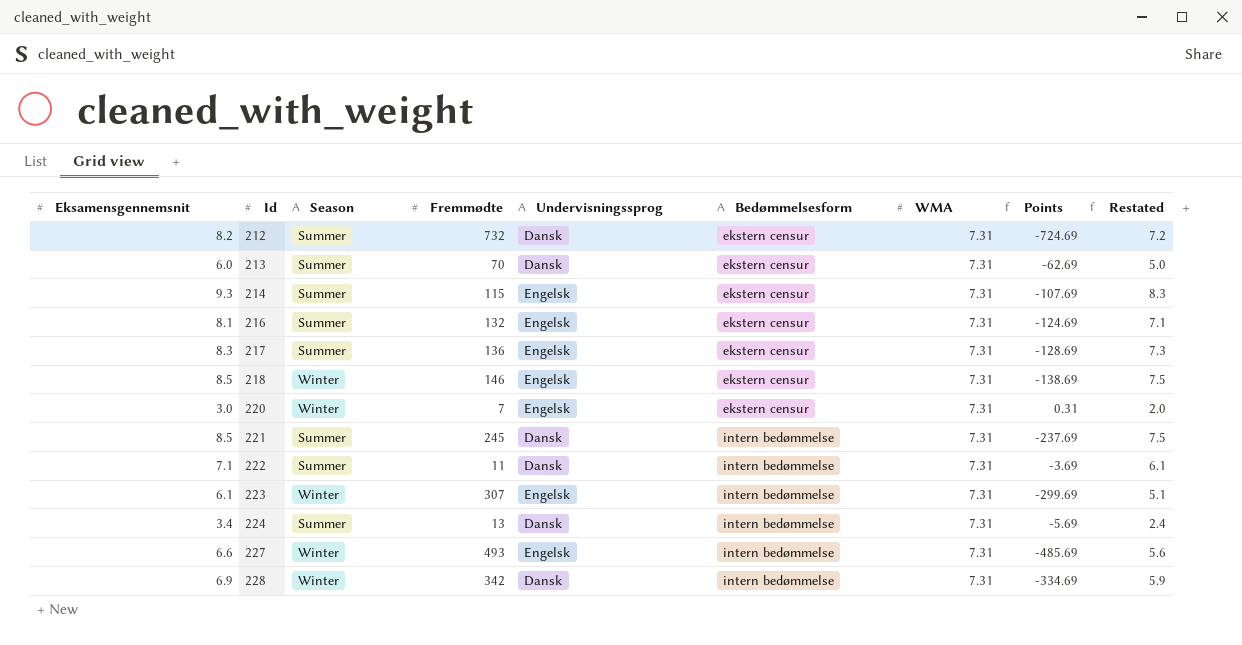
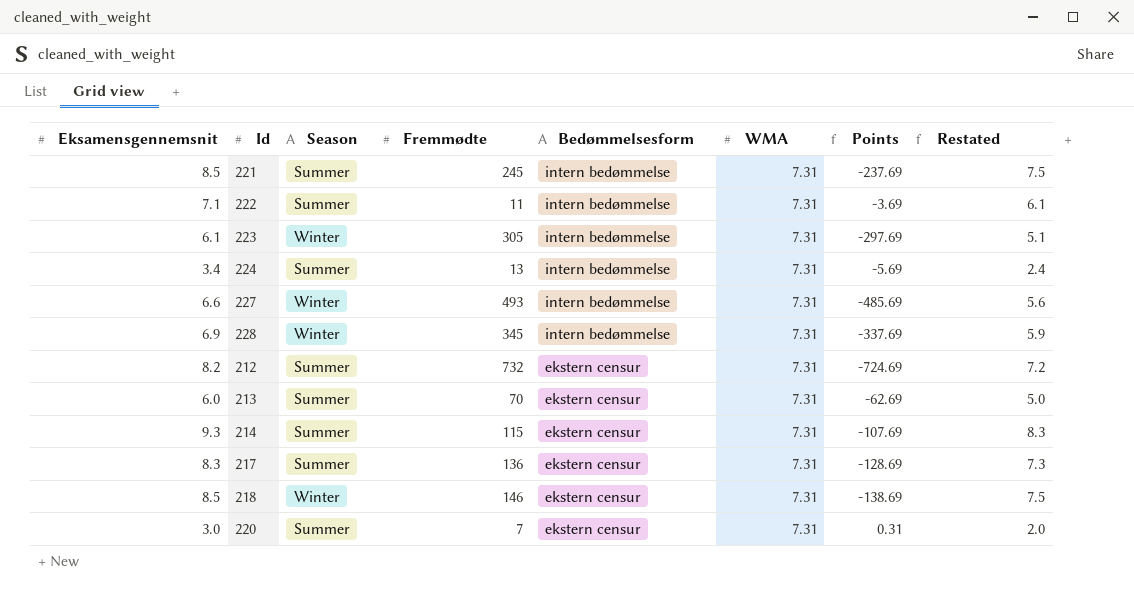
row order: Id ascending -> Bedømmelsesform descending
column Undervisningssprog | position: 5 -> none
row 216: 8.1 | Summer | 132 | Engelsk | ekstern censur | 7.31 | -124.69 | 7.1 -> none
223 | Fremmødte: 307 -> 305
223 | Points: -299.69 -> -297.69
228 | Fremmødte: 342 -> 345
228 | Points: -334.69 -> -337.69
220 | Season: Winter -> Summer

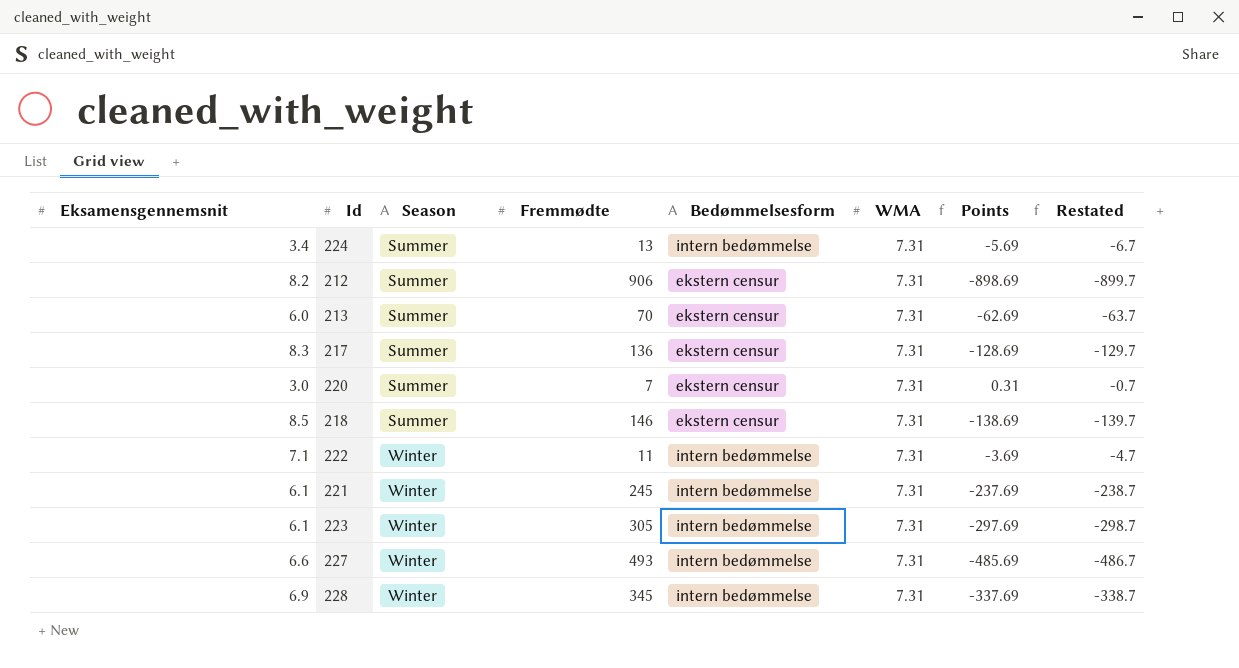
row order: Bedømmelsesform descending -> Season ascending
column Restated | formula: [Eksamensgennemsnit] - 1 -> [Points] - 1
row 214: 9.3 | Summer | 115 | ekstern censur | 7.31 | -107.69 | 8.3 -> none
212 | Fremmødte: 732 -> 906
212 | Points: -724.69 -> -898.69
218 | Season: Winter -> Summer
222 | Season: Summer -> Winter
221 | Eksamensgennemsnit: 8.5 -> 6.1
221 | Season: Summer -> Winter

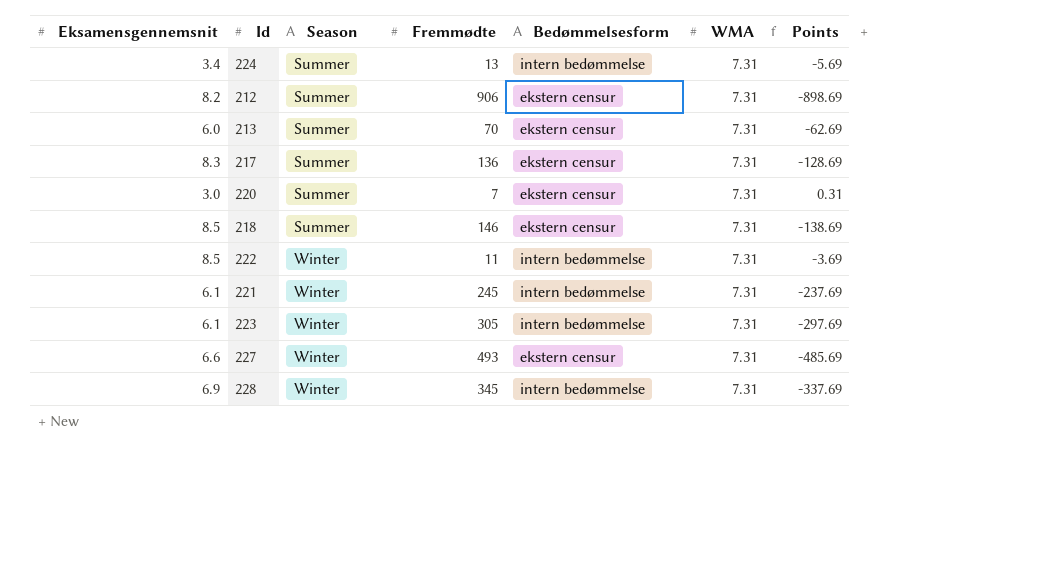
column Restated | formula: [Points] - 1 -> none
222 | Eksamensgennemsnit: 7.1 -> 8.5
227 | Bedømmelsesform: intern bedømmelse -> ekstern censur

